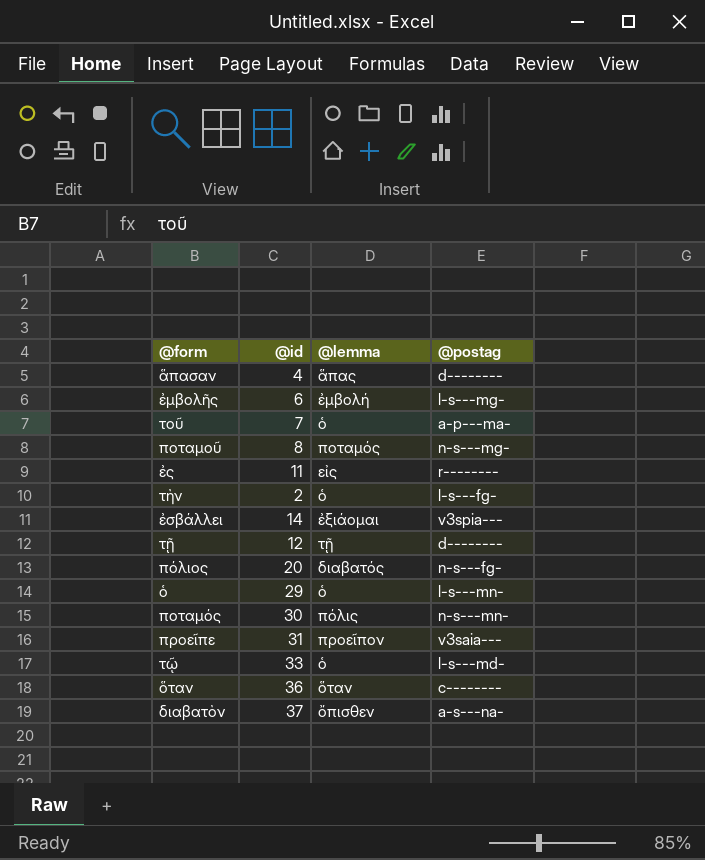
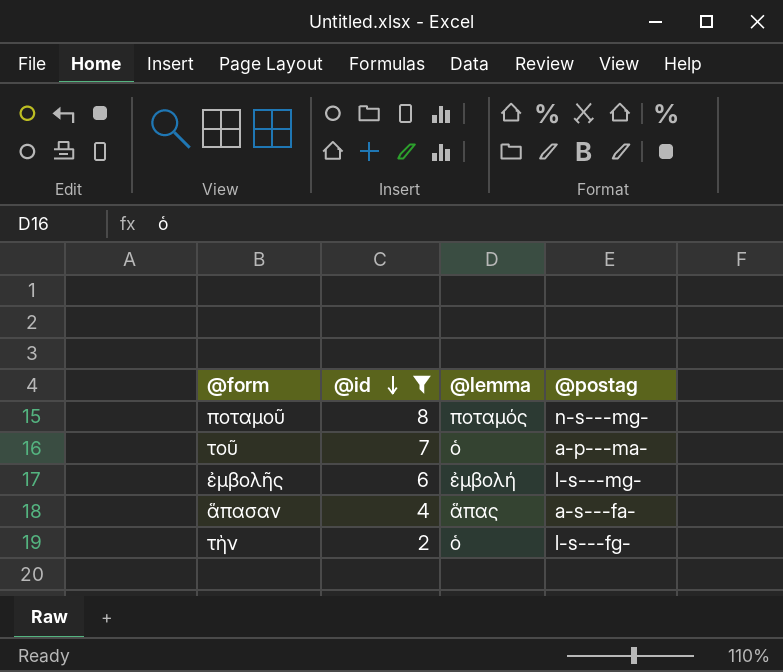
filter: none -> @id <= 8
row order: none -> @id descending
ἅπασαν | @postag: d-------- -> a-s---fa-

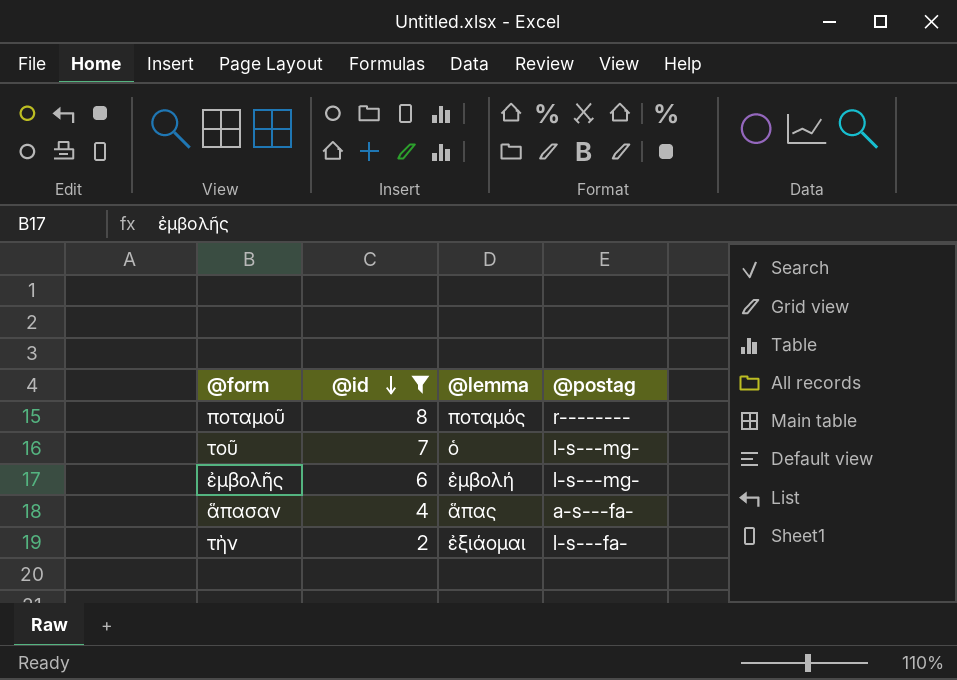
ποταμοῦ | @postag: n-s---mg- -> r--------
τοῦ | @postag: a-p---ma- -> l-s---mg-
τὴν | @lemma: ὁ -> ἐξιάομαι
τὴν | @postag: l-s---fg- -> l-s---fa-

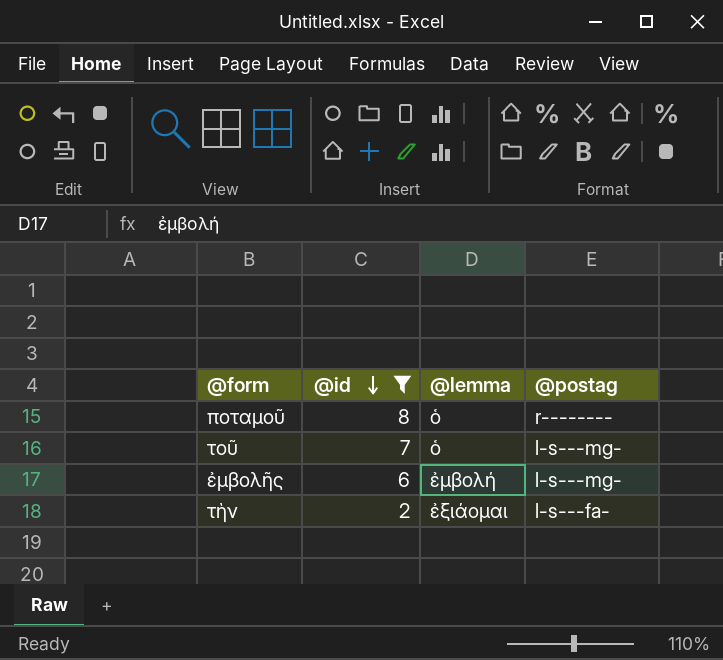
row ἅπασαν: 4 | ἅπας | a-s---fa- -> none
ποταμοῦ | @lemma: ποταμός -> ὁ

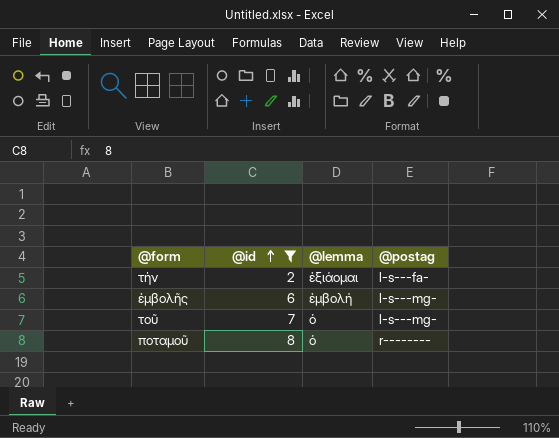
row order: @id descending -> @id ascending

